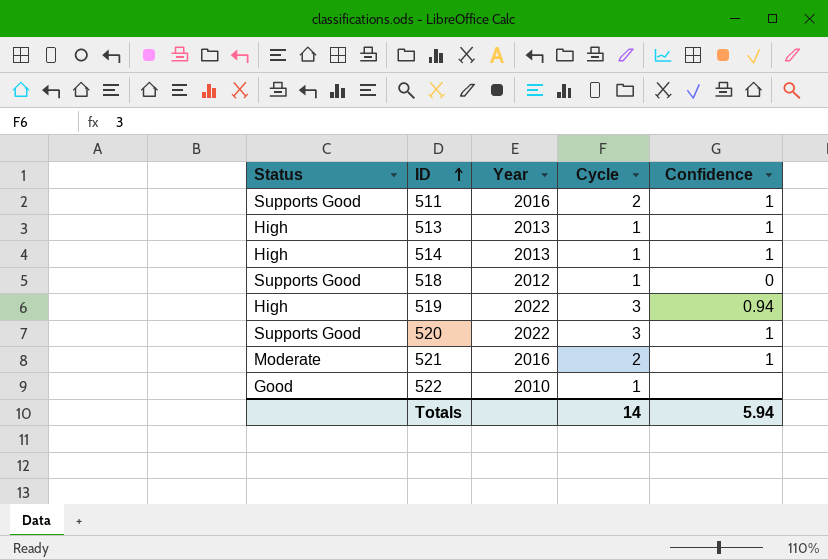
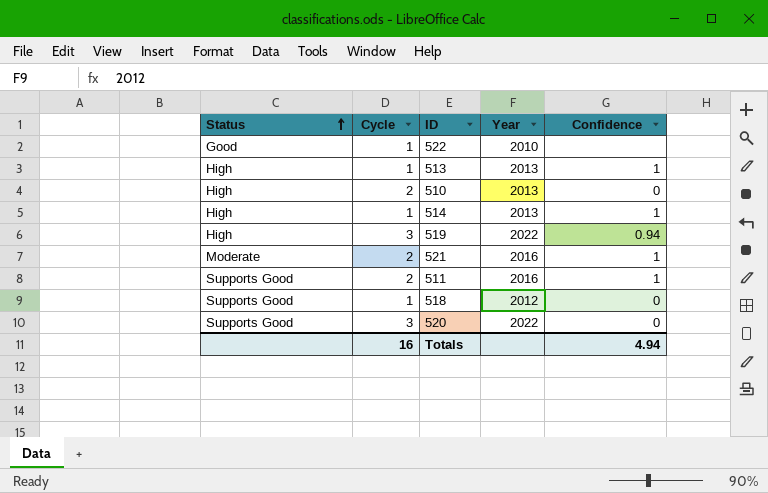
row order: ID ascending -> Status ascending
column Cycle | position: 4 -> 2
row 510: none -> High | 2 | 2013 | 0
520 | Confidence: 1 -> 0
Totals | Cycle: 14 -> 16
Totals | Confidence: 5.94 -> 4.94

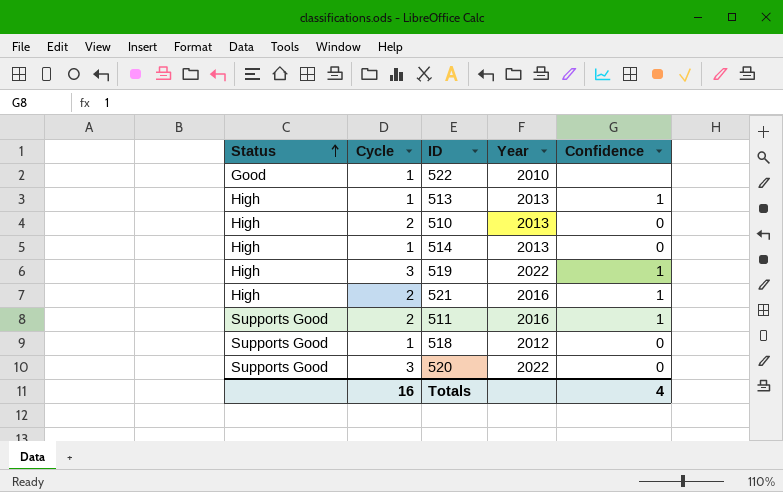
514 | Confidence: 1 -> 0
519 | Confidence: 0.94 -> 1
521 | Status: Moderate -> High
Totals | Confidence: 4.94 -> 4

